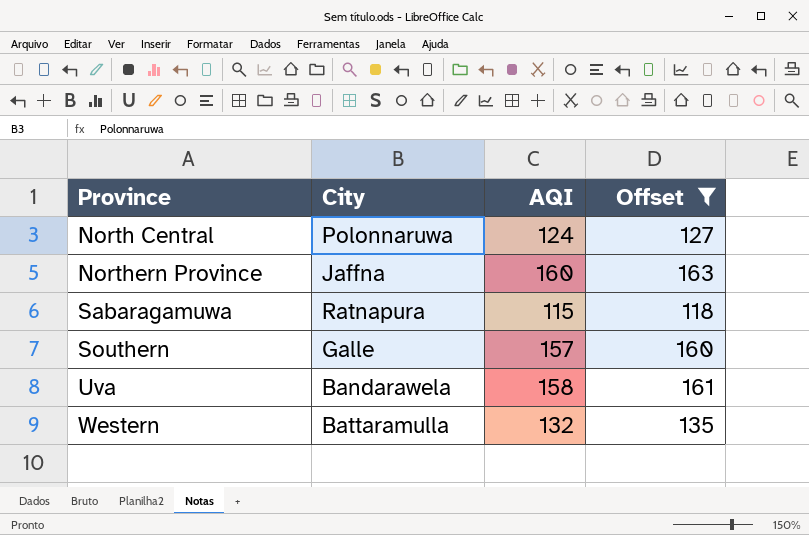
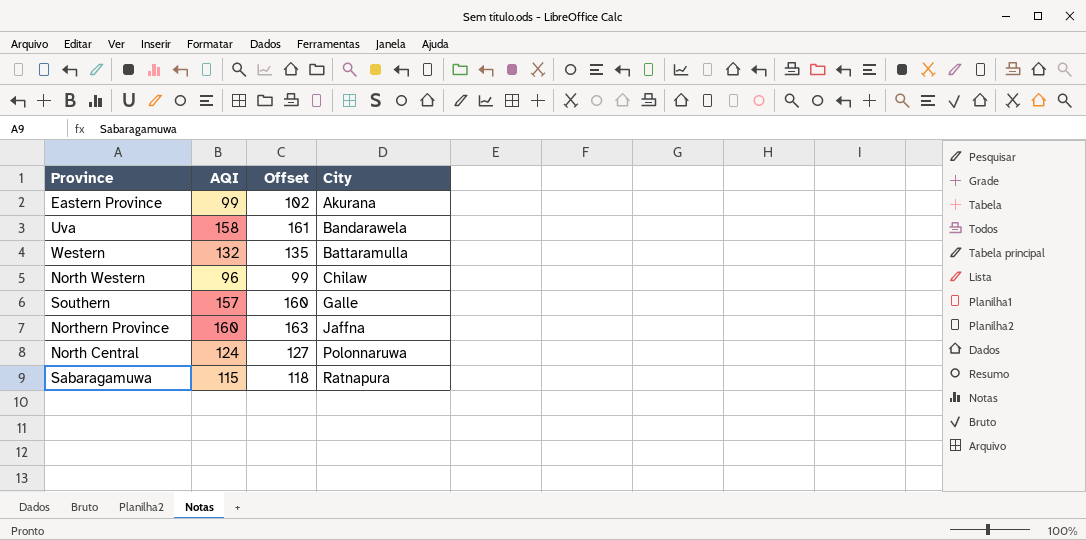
filter: Offset >= 118 -> none
row order: Province ascending -> City ascending
column City | position: 2 -> 4

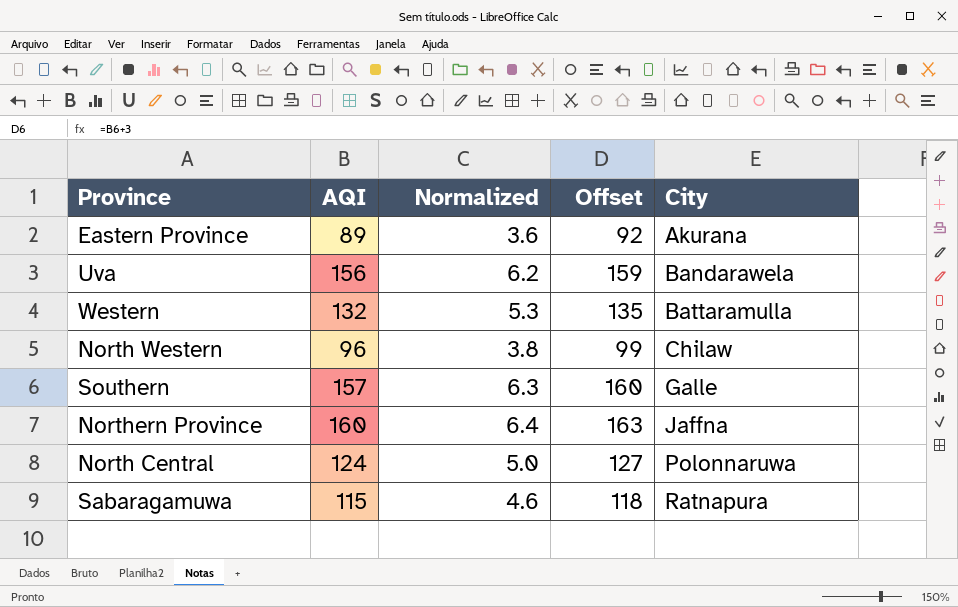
column Normalized | formula: none -> [AQI] * 0.04
Eastern Province | AQI: 99 -> 89
Eastern Province | Offset: 102 -> 92
Uva | AQI: 158 -> 156
Uva | Offset: 161 -> 159

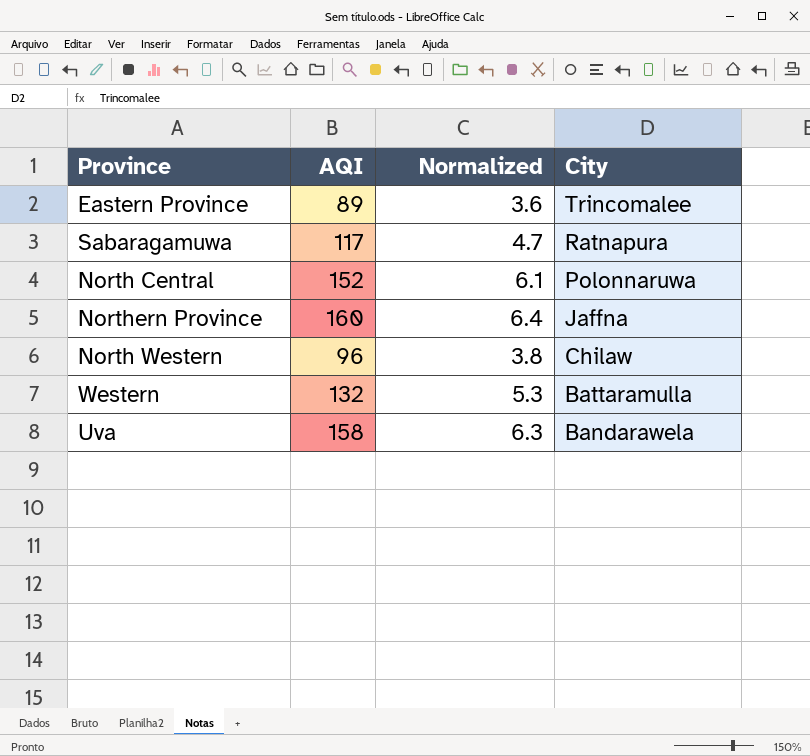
row order: City ascending -> City descending
column Offset | formula: [AQI] + 3 -> none
row Southern: 157 | 6.3 | 160 | Galle -> none
Eastern Province | City: Akurana -> Trincomalee
Sabaragamuwa | AQI: 115 -> 117
Sabaragamuwa | Normalized: 4.6 -> 4.7
North Central | AQI: 124 -> 152
North Central | Normalized: 5.0 -> 6.1
Uva | AQI: 156 -> 158
Uva | Normalized: 6.2 -> 6.3

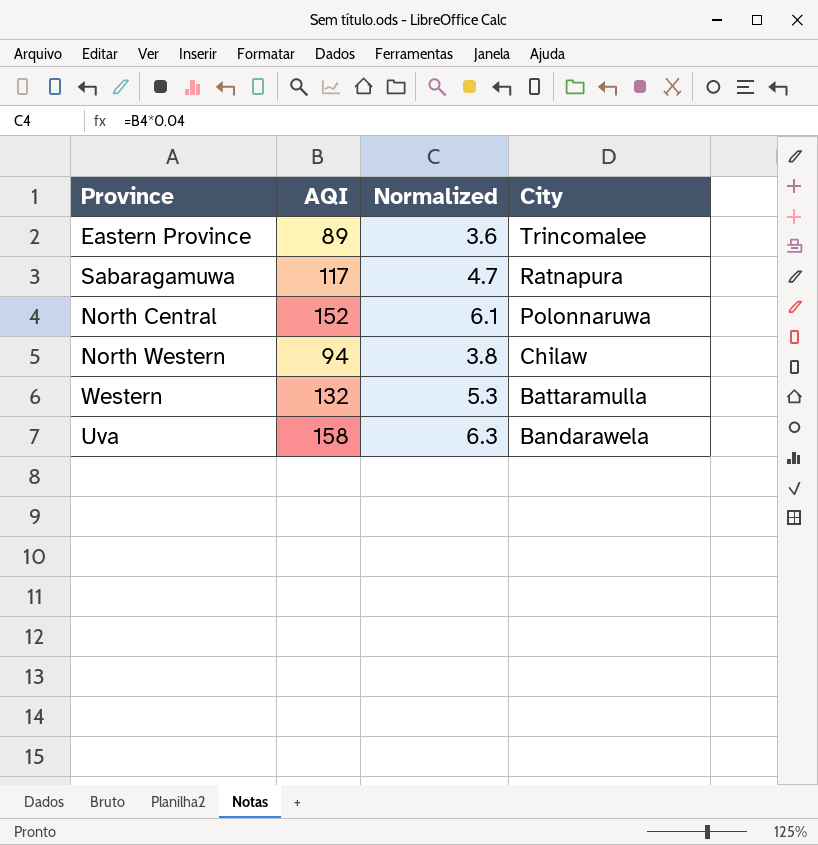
row Northern Province: 160 | 6.4 | Jaffna -> none
North Western | AQI: 96 -> 94

